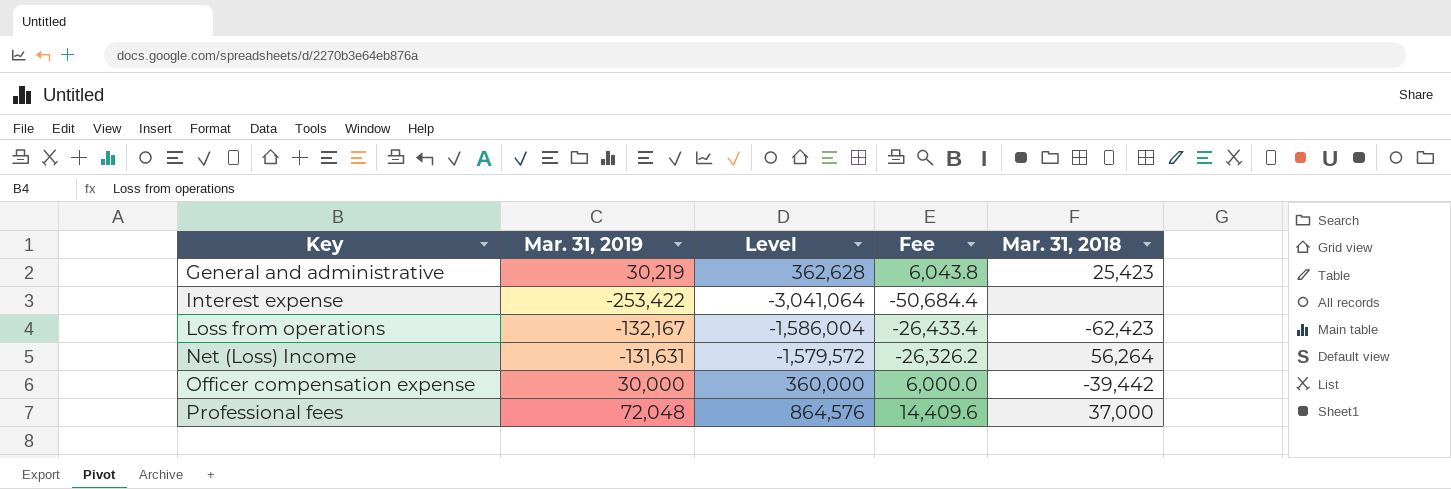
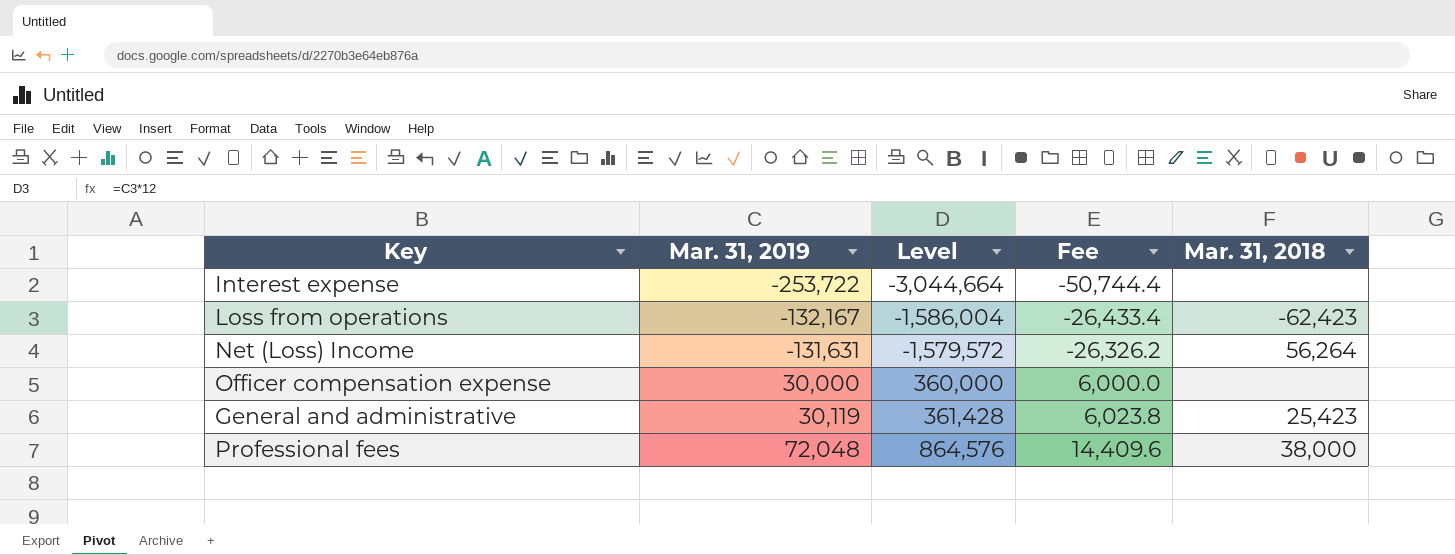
row order: Key ascending -> Mar. 31, 2019 ascending
Interest expense | Mar. 31, 2019: -253,422 -> -253,722
Interest expense | Level: -3,041,064 -> -3,044,664
Interest expense | Fee: -50,684.4 -> -50,744.4
Officer compensation expense | Mar. 31, 2018: -39,442 -> none
General and administrative | Mar. 31, 2019: 30,219 -> 30,119
General and administrative | Level: 362,628 -> 361,428
General and administrative | Fee: 6,043.8 -> 6,023.8
Professional fees | Mar. 31, 2018: 37,000 -> 38,000

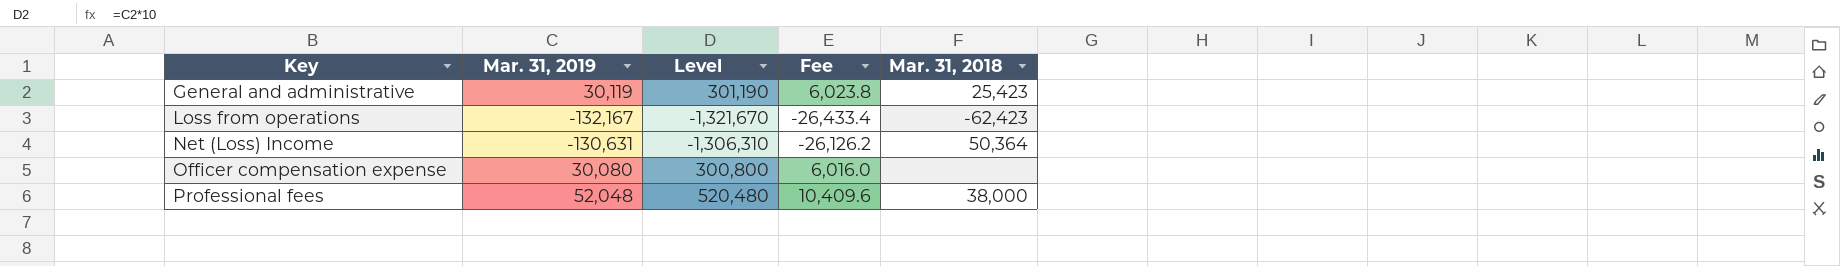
row order: Mar. 31, 2019 ascending -> Key ascending
column Level | formula: [Mar. 31, 2019] * 12 -> [Mar. 31, 2019] * 10
row Interest expense: -253,722 | -3,044,664 | -50,744.4 | none -> none
Net (Loss) Income | Mar. 31, 2019: -131,631 -> -130,631
Net (Loss) Income | Fee: -26,326.2 -> -26,126.2
Net (Loss) Income | Mar. 31, 2018: 56,264 -> 50,364
Officer compensation expense | Mar. 31, 2019: 30,000 -> 30,080
Officer compensation expense | Fee: 6,000.0 -> 6,016.0
Professional fees | Mar. 31, 2019: 72,048 -> 52,048
Professional fees | Fee: 14,409.6 -> 10,409.6

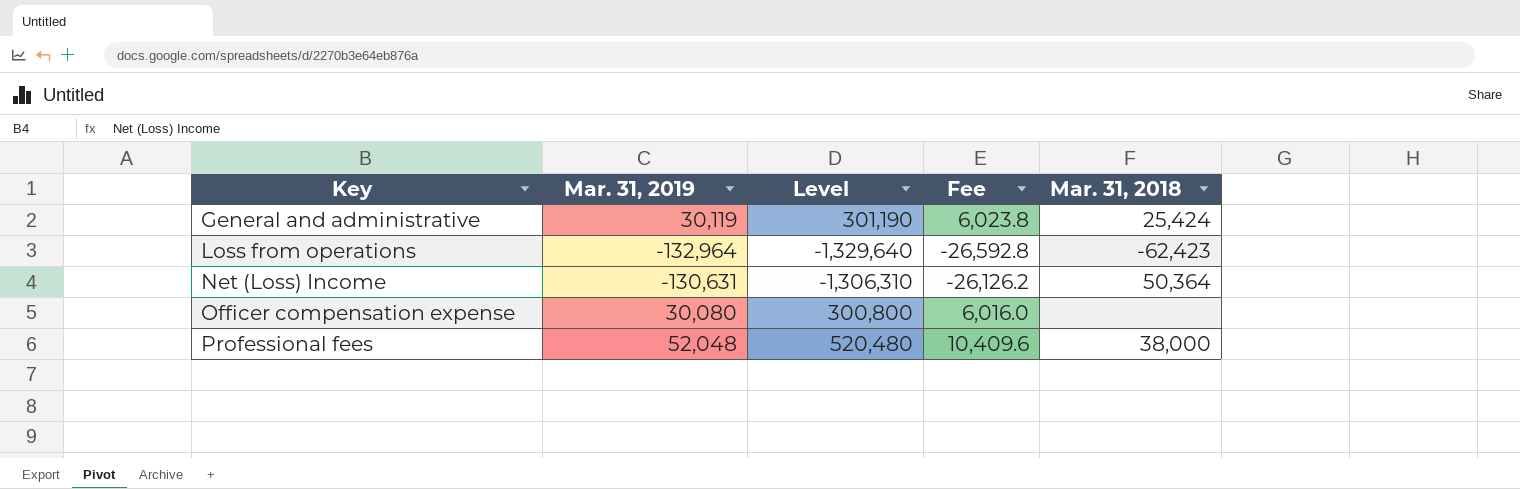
General and administrative | Mar. 31, 2018: 25,423 -> 25,424
Loss from operations | Mar. 31, 2019: -132,167 -> -132,964
Loss from operations | Level: -1,321,670 -> -1,329,640
Loss from operations | Fee: -26,433.4 -> -26,592.8

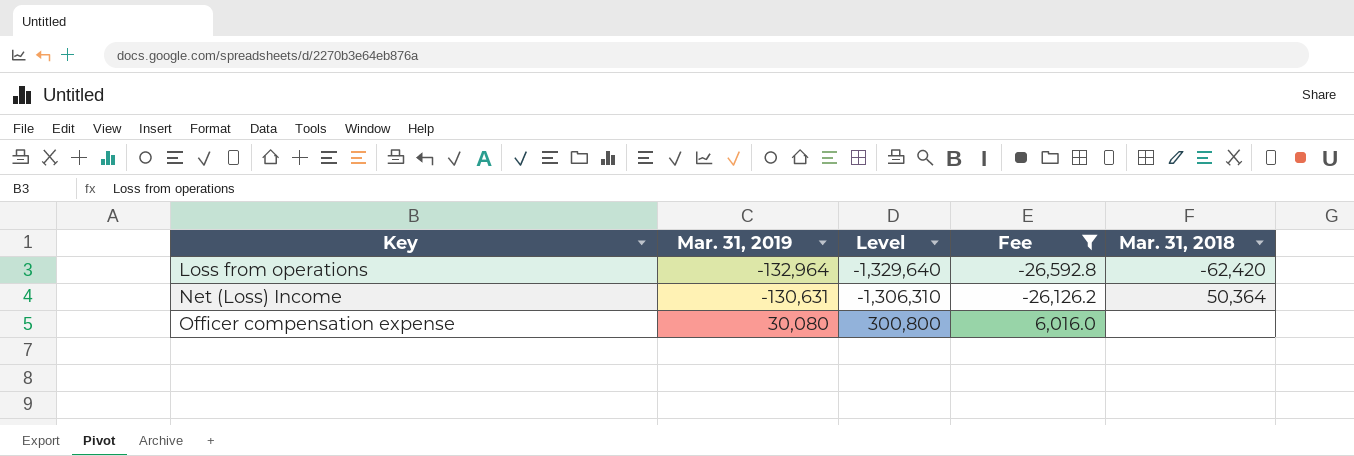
filter: none -> Fee <= 6,016.0
Loss from operations | Mar. 31, 2018: -62,423 -> -62,420

